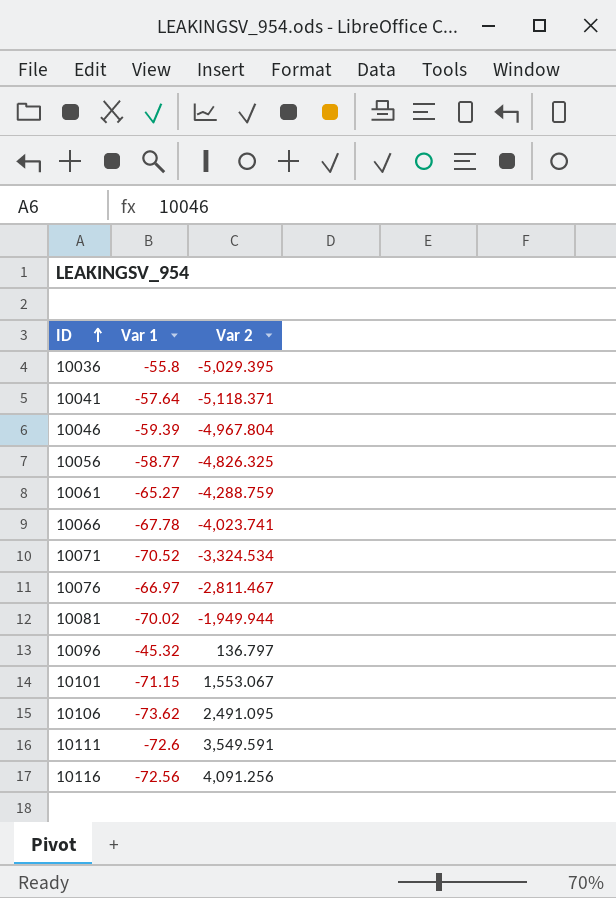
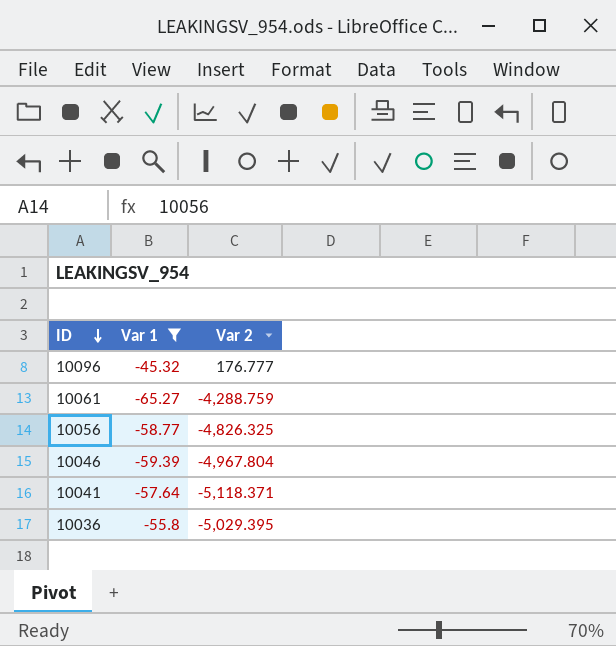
filter: none -> Var 1 >= -65.27
row order: ID ascending -> ID descending
10096 | Var 2: 136.797 -> 176.777

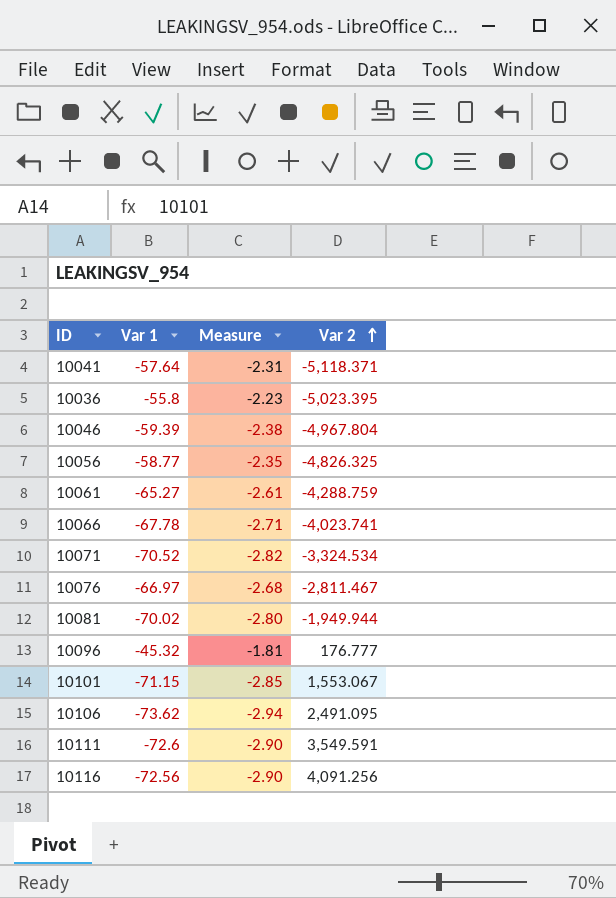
filter: Var 1 >= -65.27 -> none
row order: ID descending -> Var 2 ascending
column Measure | formula: none -> [Var 1] * 0.04
10036 | Var 2: -5,029.395 -> -5,023.395

